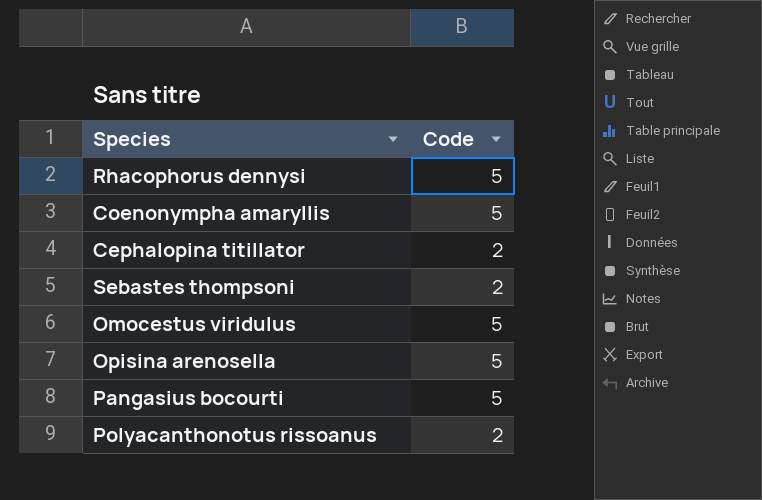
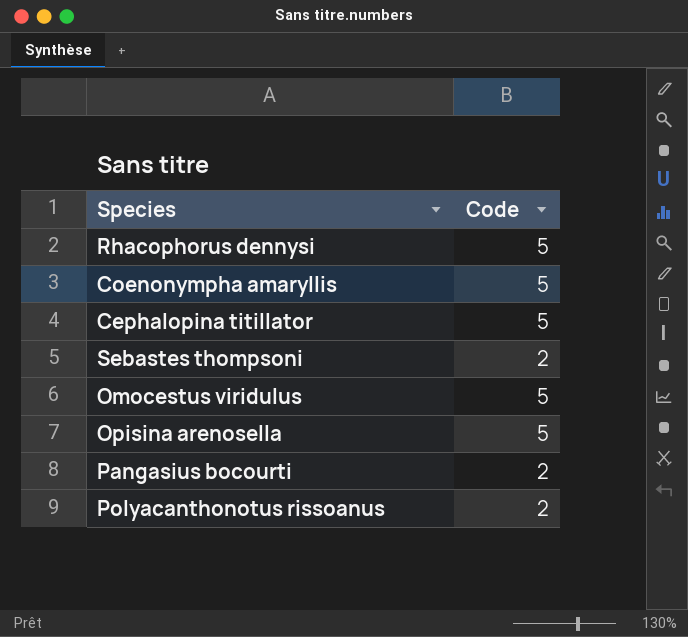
Cephalopina titillator | Code: 2 -> 5
Pangasius bocourti | Code: 5 -> 2

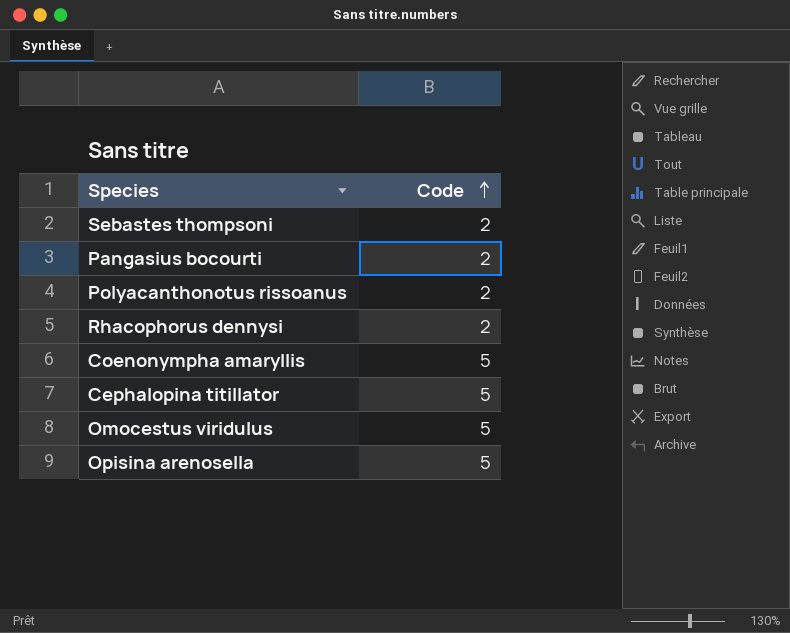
row order: none -> Code ascending
Rhacophorus dennysi | Code: 5 -> 2

